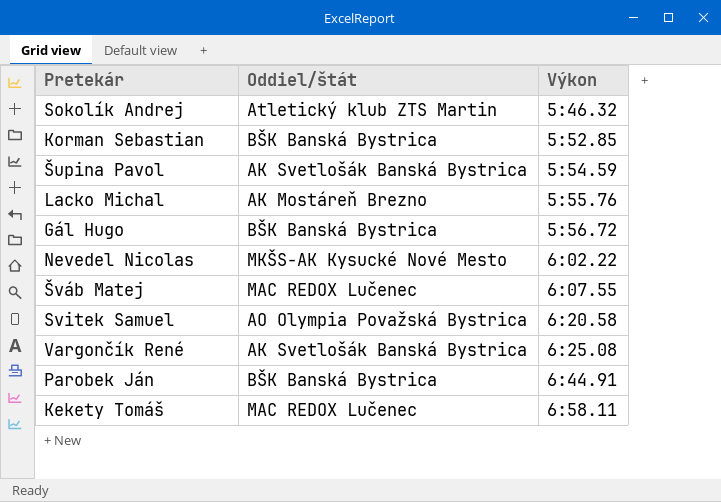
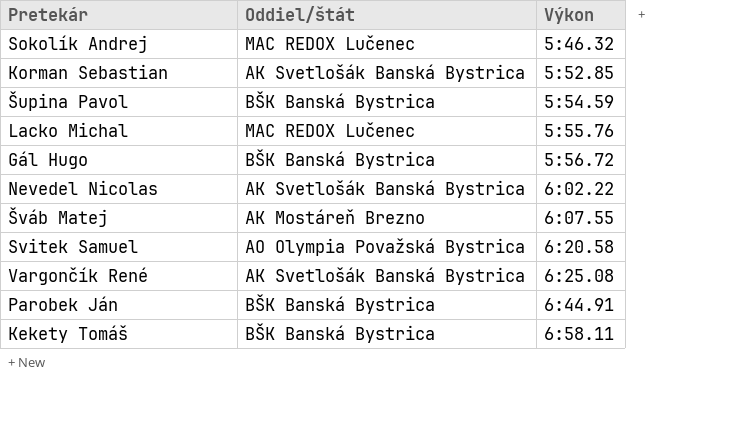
Sokolík Andrej | Oddiel/štát: Atletický klub ZTS Martin -> MAC REDOX Lučenec
Korman Sebastian | Oddiel/štát: BŠK Banská Bystrica -> AK Svetlošák Banská Bystrica
Šupina Pavol | Oddiel/štát: AK Svetlošák Banská Bystrica -> BŠK Banská Bystrica
Lacko Michal | Oddiel/štát: AK Mostáreň Brezno -> MAC REDOX Lučenec
Nevedel Nicolas | Oddiel/štát: MKŠS-AK Kysucké Nové Mesto -> AK Svetlošák Banská Bystrica
Šváb Matej | Oddiel/štát: MAC REDOX Lučenec -> AK Mostáreň Brezno
Kekety Tomáš | Oddiel/štát: MAC REDOX Lučenec -> BŠK Banská Bystrica

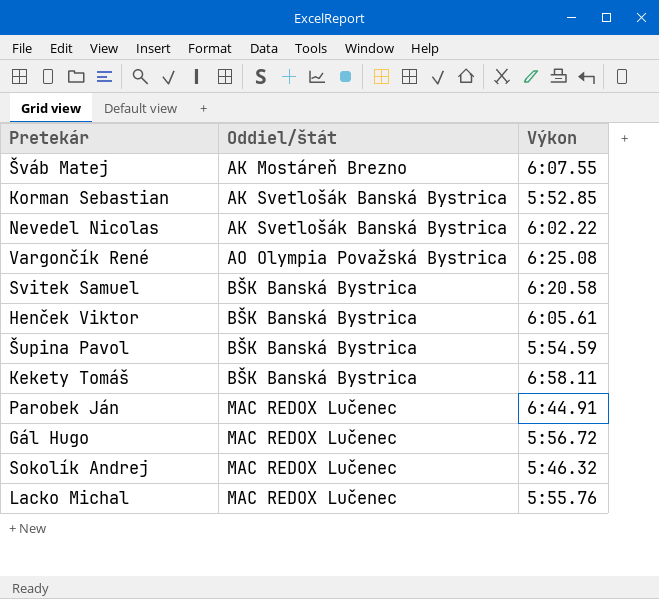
row order: Výkon ascending -> Oddiel/štát ascending
Vargončík René | Oddiel/štát: AK Svetlošák Banská Bystrica -> AO Olympia Považská Bystrica
Svitek Samuel | Oddiel/štát: AO Olympia Považská Bystrica -> BŠK Banská Bystrica
row Henček Viktor: none -> BŠK Banská Bystrica | 6:05.61
Parobek Ján | Oddiel/štát: BŠK Banská Bystrica -> MAC REDOX Lučenec
Gál Hugo | Oddiel/štát: BŠK Banská Bystrica -> MAC REDOX Lučenec

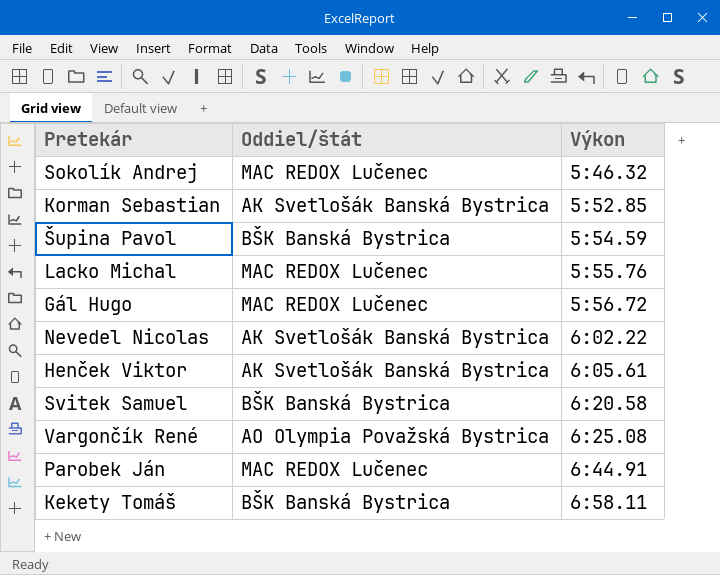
row order: Oddiel/štát ascending -> Výkon ascending
row Šváb Matej: AK Mostáreň Brezno | 6:07.55 -> none
Henček Viktor | Oddiel/štát: BŠK Banská Bystrica -> AK Svetlošák Banská Bystrica

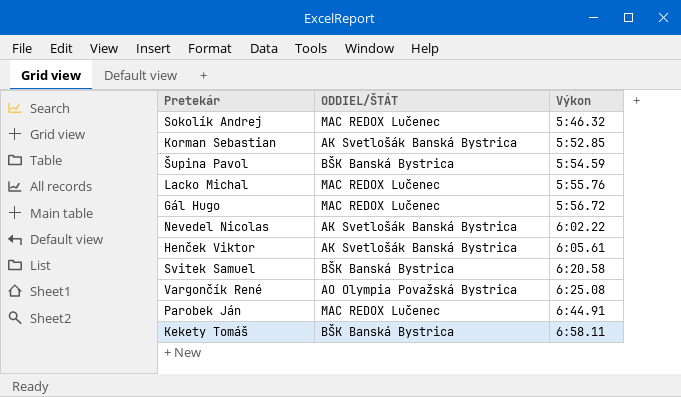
column name: Oddiel/štát -> ODDIEL/ŠTÁT

